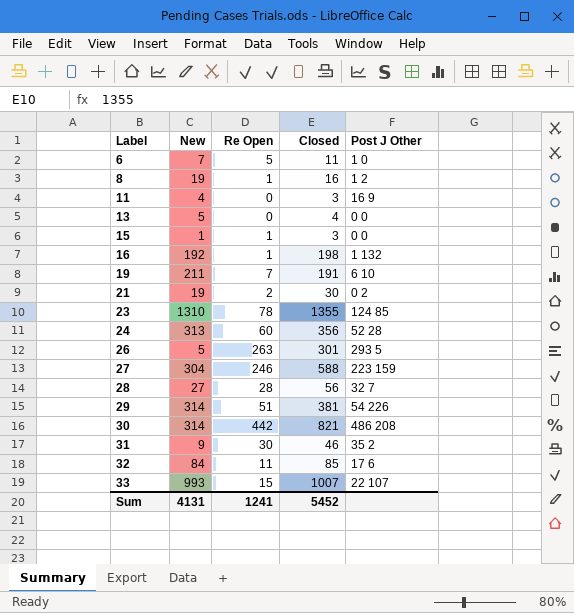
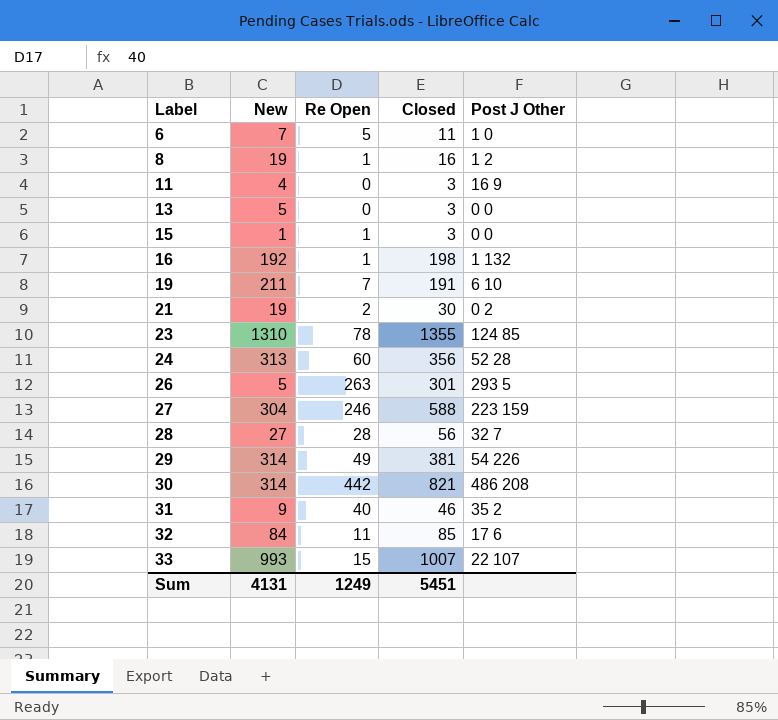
13 | Closed: 4 -> 3
29 | Re Open: 51 -> 49
31 | Re Open: 30 -> 40
Sum | Re Open: 1241 -> 1249
Sum | Closed: 5452 -> 5451

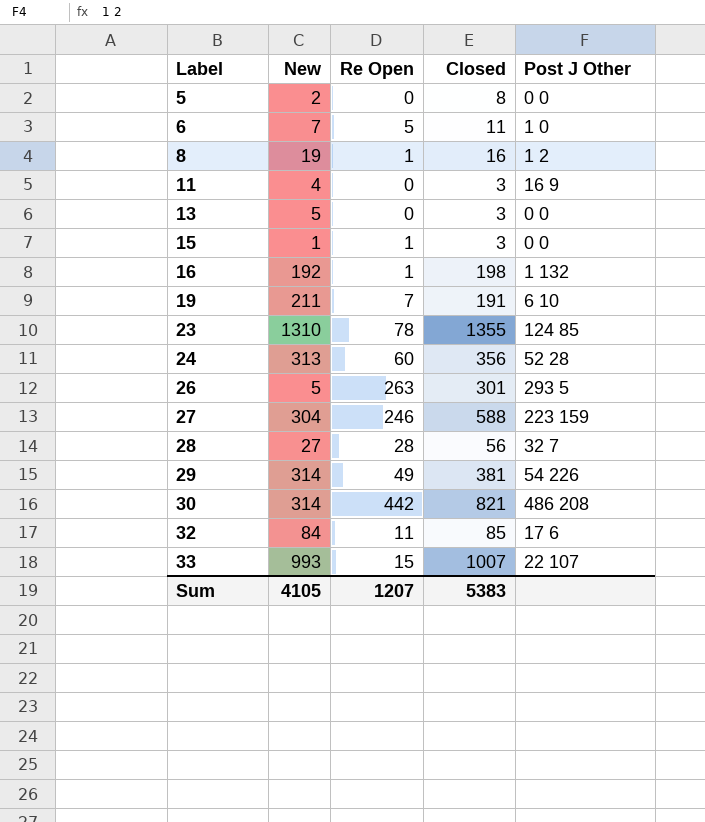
row 21: 19 | 2 | 30 | 0 2 -> none
row 31: 9 | 40 | 46 | 35 2 -> none
row 5: none -> 2 | 0 | 8 | 0 0
Sum | New: 4131 -> 4105
Sum | Re Open: 1249 -> 1207
Sum | Closed: 5451 -> 5383

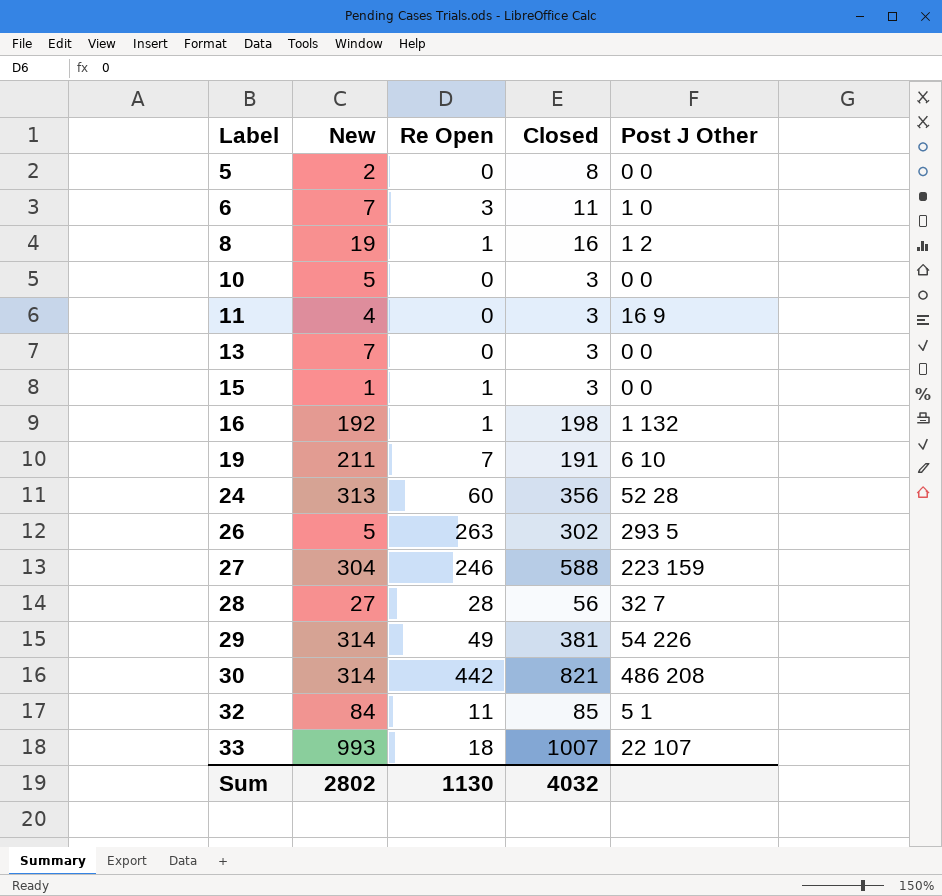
row 23: 1310 | 78 | 1355 | 124 85 -> none
6 | Re Open: 5 -> 3
row 10: none -> 5 | 0 | 3 | 0 0
13 | New: 5 -> 7
26 | Closed: 301 -> 302
32 | Post J Other: 17 6 -> 5 1
33 | Re Open: 15 -> 18
Sum | New: 4105 -> 2802
Sum | Re Open: 1207 -> 1130
Sum | Closed: 5383 -> 4032

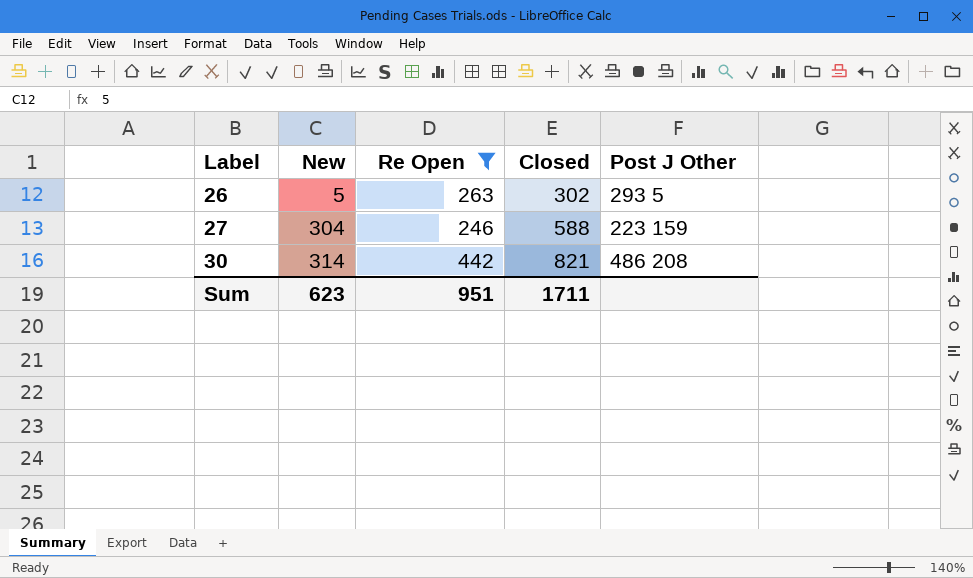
filter: none -> Re Open >= 246
Sum | New: 2802 -> 623
Sum | Re Open: 1130 -> 951
Sum | Closed: 4032 -> 1711

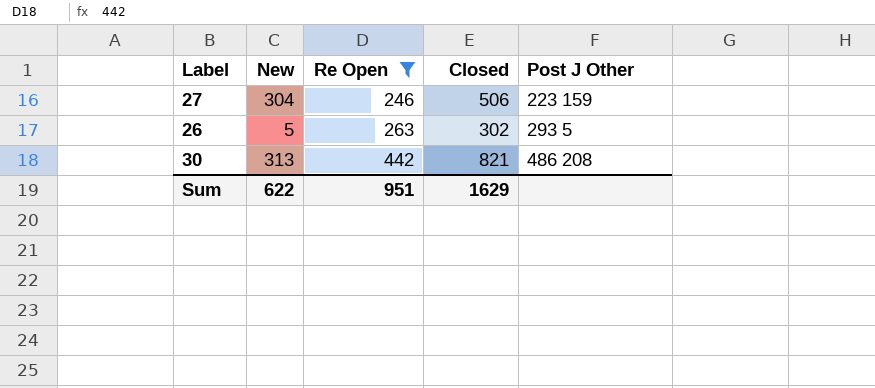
row order: Label ascending -> Re Open ascending
27 | Closed: 588 -> 506
30 | New: 314 -> 313
Sum | New: 623 -> 622
Sum | Closed: 1711 -> 1629

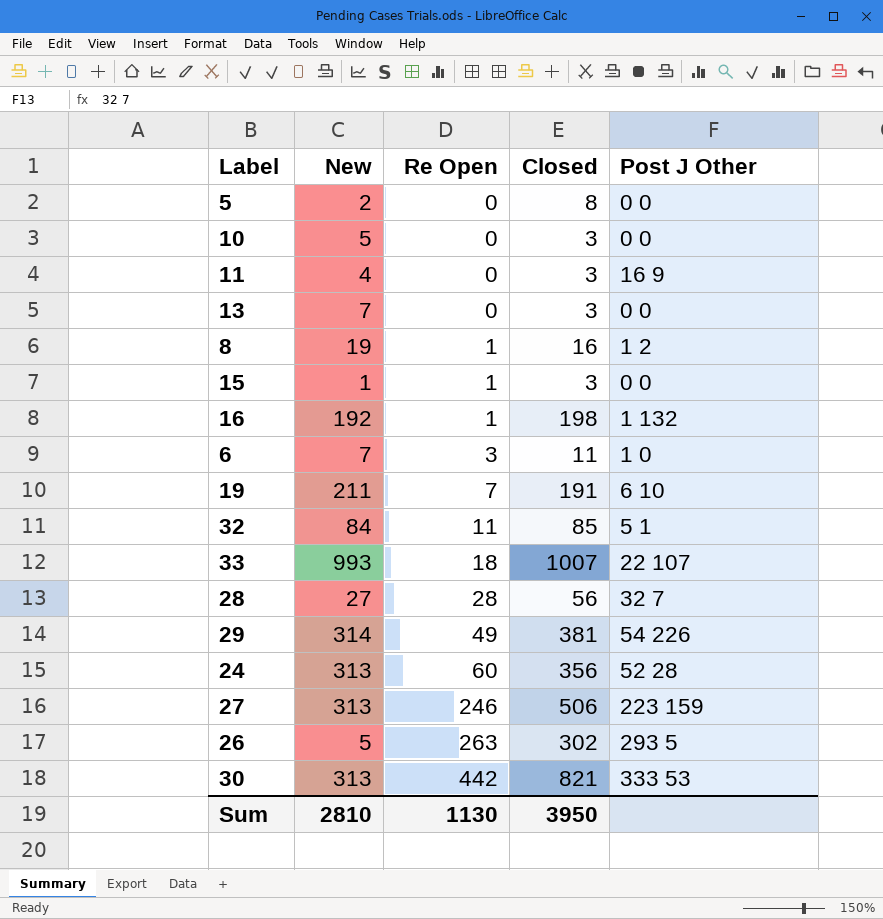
filter: Re Open >= 246 -> none
27 | New: 304 -> 313
30 | Post J Other: 486 208 -> 333 53
Sum | New: 622 -> 2810
Sum | Re Open: 951 -> 1130
Sum | Closed: 1629 -> 3950

